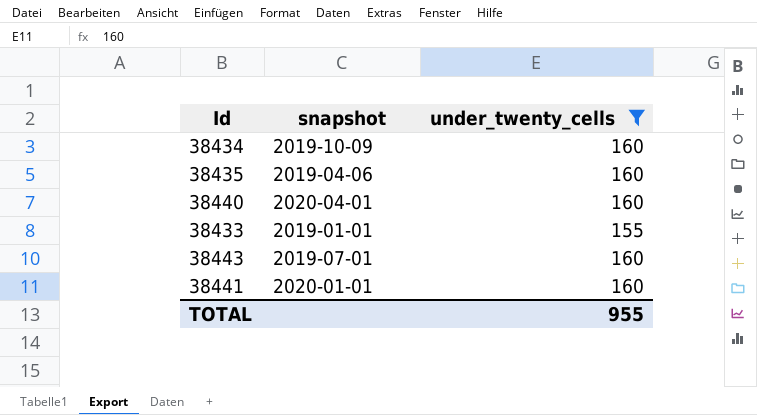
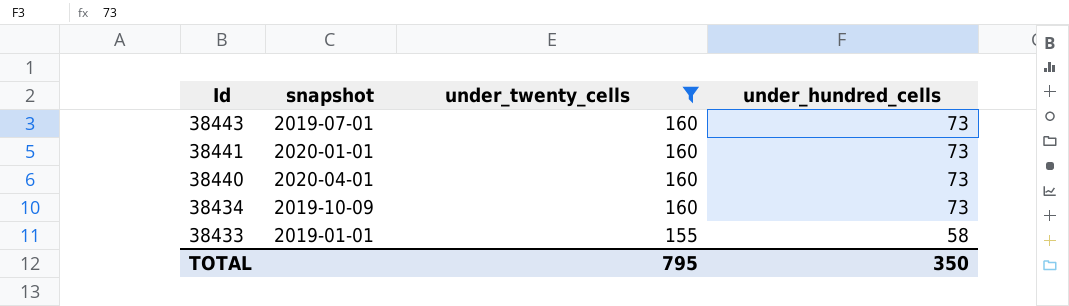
row order: none -> Id descending
column under_hundred_cells | position: none -> 4
row 38435: 2019-04-06 | 160 -> none
TOTAL | under_twenty_cells: 955 -> 795

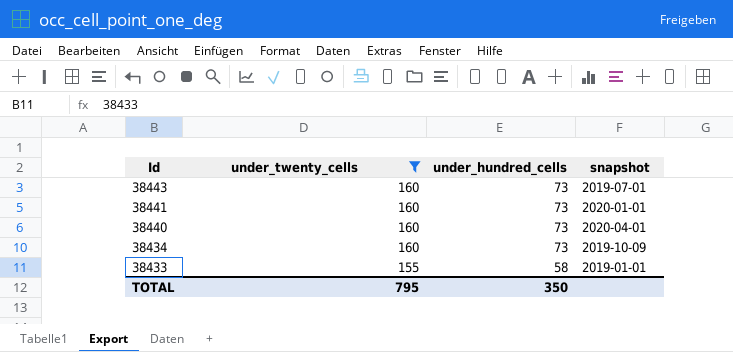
column snapshot | position: 2 -> 4

